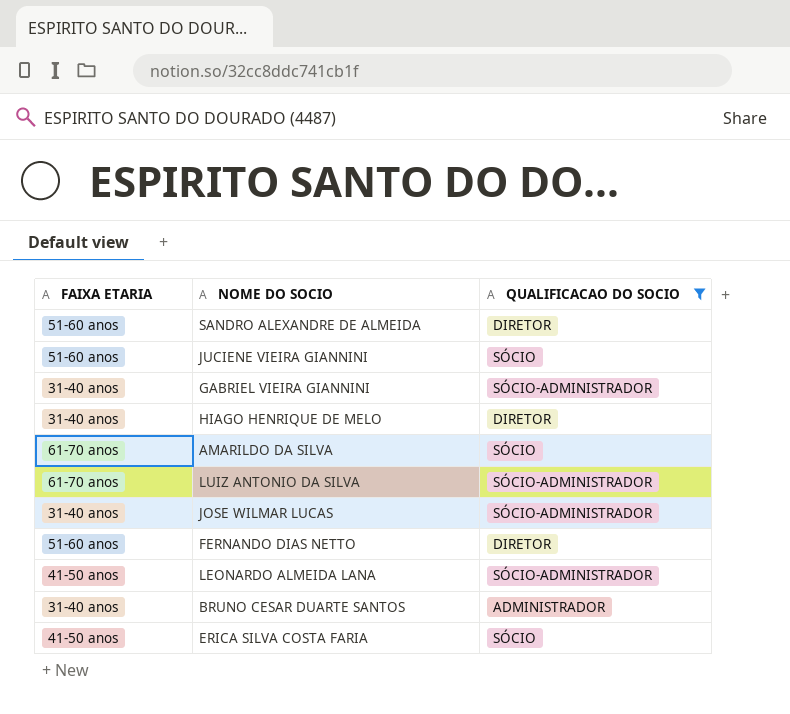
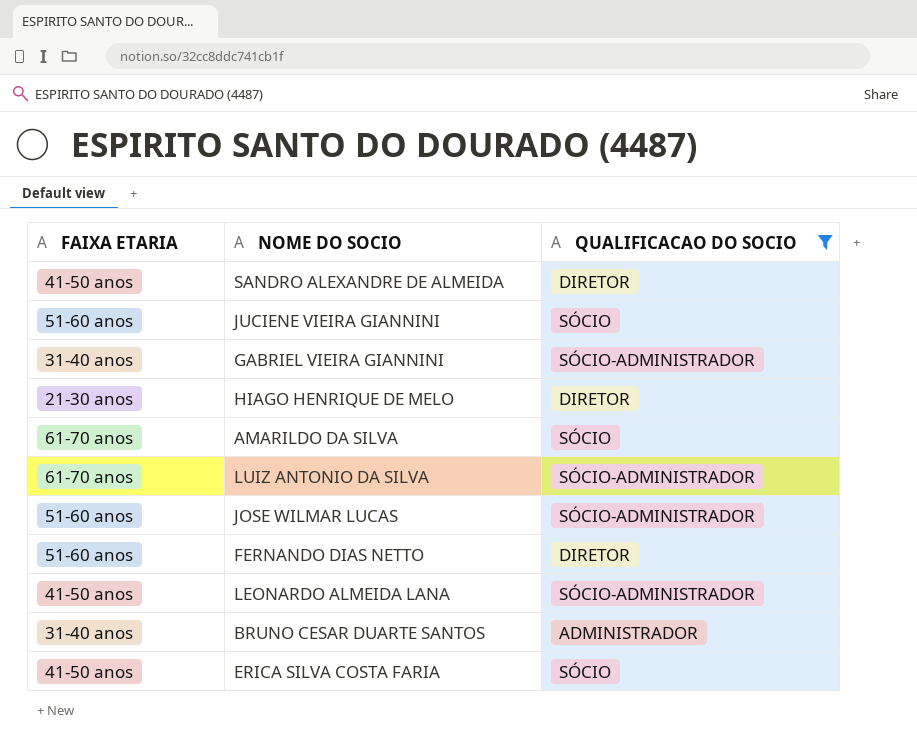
SANDRO ALEXANDRE DE ALMEIDA | FAIXA ETARIA: 51-60 anos -> 41-50 anos
HIAGO HENRIQUE DE MELO | FAIXA ETARIA: 31-40 anos -> 21-30 anos
JOSE WILMAR LUCAS | FAIXA ETARIA: 31-40 anos -> 51-60 anos

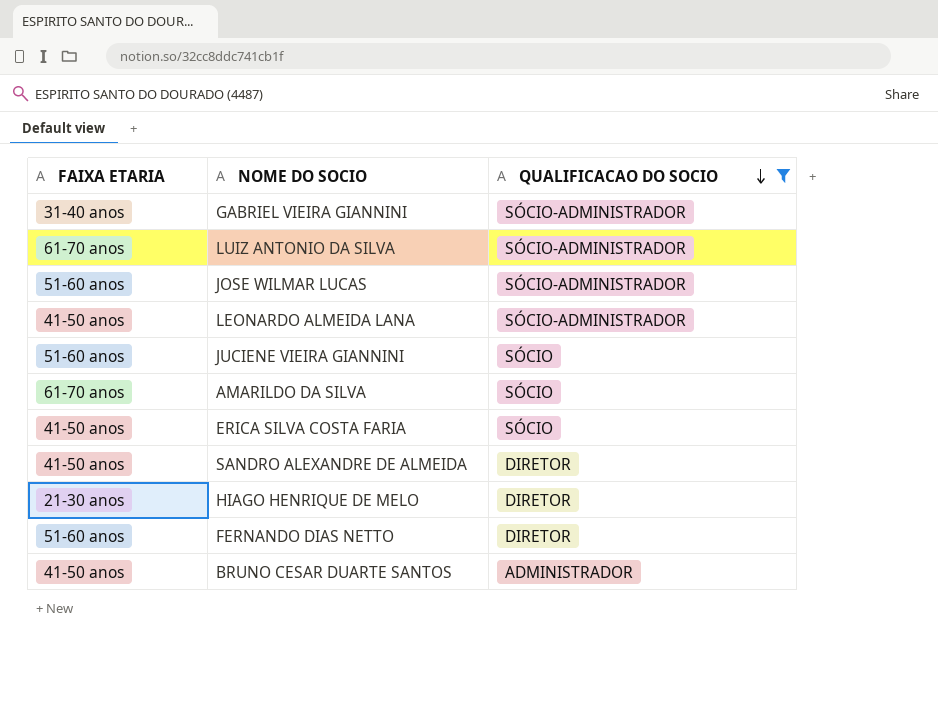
row order: none -> QUALIFICACAO DO SOCIO descending
BRUNO CESAR DUARTE SANTOS | FAIXA ETARIA: 31-40 anos -> 41-50 anos

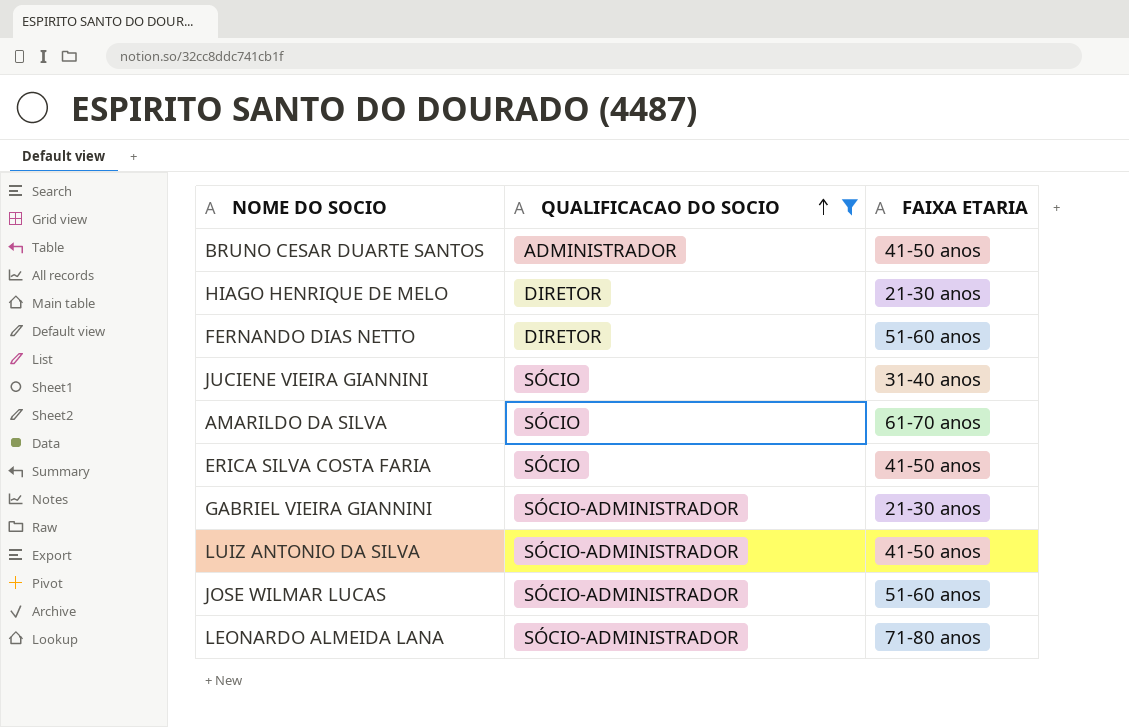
row order: QUALIFICACAO DO SOCIO descending -> QUALIFICACAO DO SOCIO ascending
column FAIXA ETARIA | position: 1 -> 3
row SANDRO ALEXANDRE DE ALMEIDA: 41-50 anos | DIRETOR -> none
JUCIENE VIEIRA GIANNINI | FAIXA ETARIA: 51-60 anos -> 31-40 anos
GABRIEL VIEIRA GIANNINI | FAIXA ETARIA: 31-40 anos -> 21-30 anos
LUIZ ANTONIO DA SILVA | FAIXA ETARIA: 61-70 anos -> 41-50 anos
LEONARDO ALMEIDA LANA | FAIXA ETARIA: 41-50 anos -> 71-80 anos

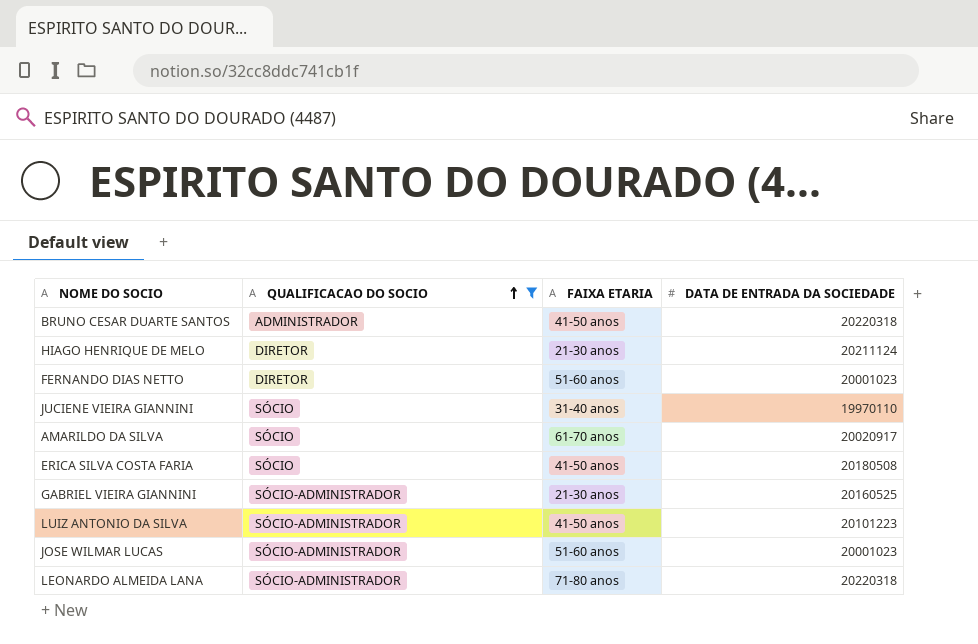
column DATA DE ENTRADA DA SOCIEDADE | position: none -> 4

